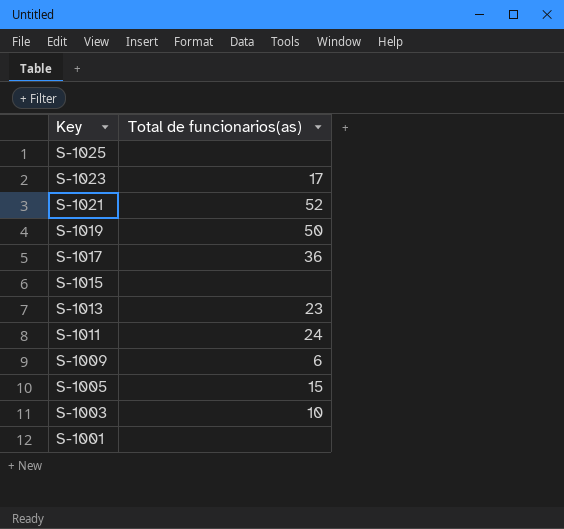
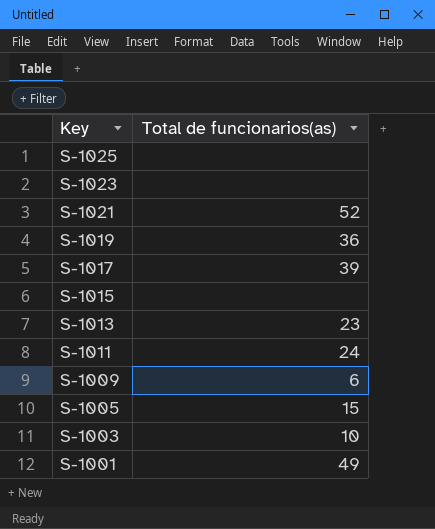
S-1023 | Total de funcionarios(as): 17 -> none
S-1019 | Total de funcionarios(as): 50 -> 36
S-1017 | Total de funcionarios(as): 36 -> 39
S-1001 | Total de funcionarios(as): none -> 49

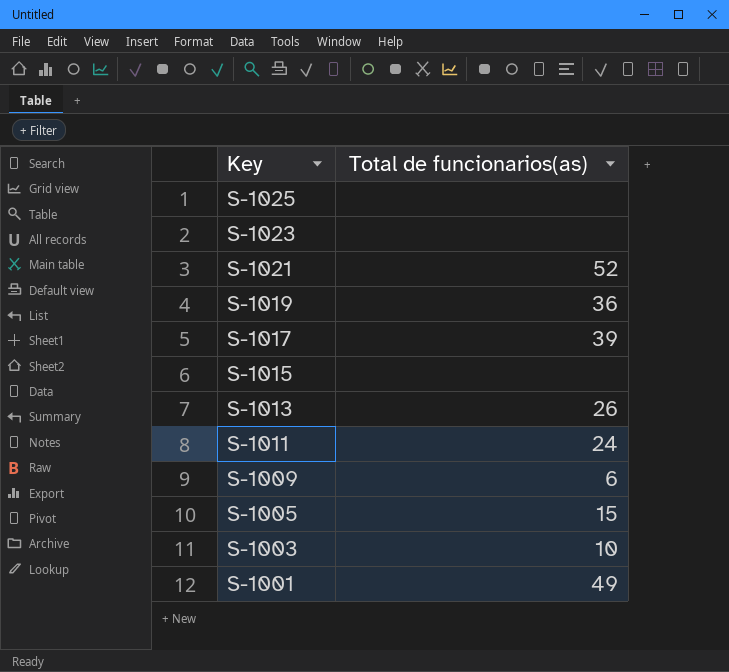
S-1013 | Total de funcionarios(as): 23 -> 26

